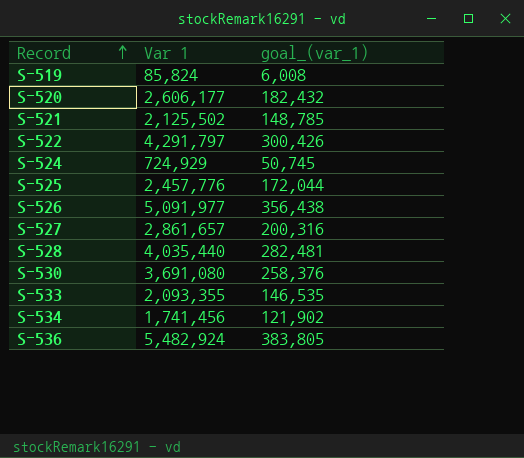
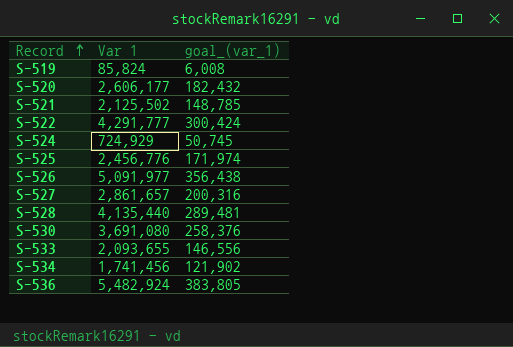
S-522 | Var 1: 4,291,797 -> 4,291,777
S-522 | goal_(var_1): 300,426 -> 300,424
S-525 | Var 1: 2,457,776 -> 2,456,776
S-525 | goal_(var_1): 172,044 -> 171,974
S-528 | Var 1: 4,035,440 -> 4,135,440
S-528 | goal_(var_1): 282,481 -> 289,481
S-533 | Var 1: 2,093,355 -> 2,093,655
S-533 | goal_(var_1): 146,535 -> 146,556

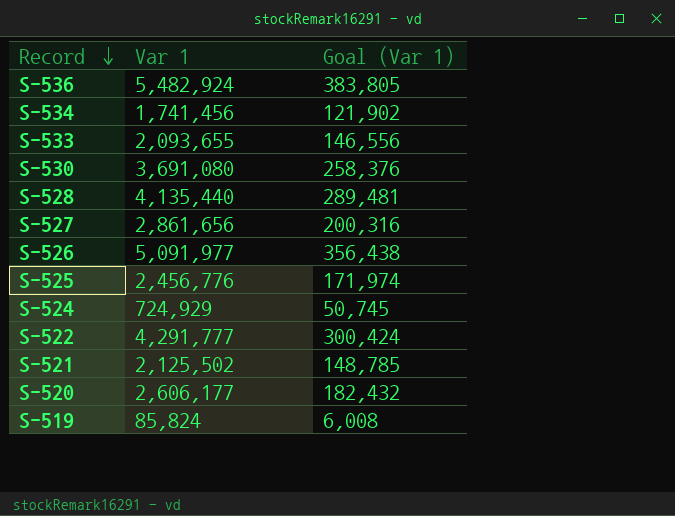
row order: Record ascending -> Record descending
column name: goal_(var_1) -> Goal (Var 1)
S-527 | Var 1: 2,861,657 -> 2,861,656

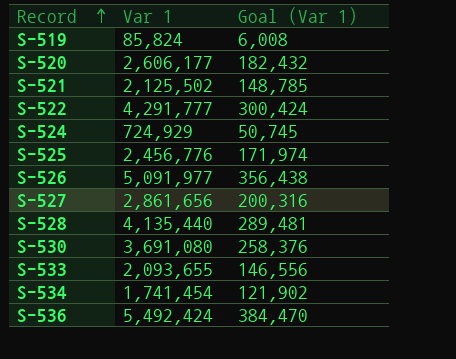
row order: Record descending -> Record ascending
S-534 | Var 1: 1,741,456 -> 1,741,454
S-536 | Var 1: 5,482,924 -> 5,492,424
S-536 | Goal (Var 1): 383,805 -> 384,470

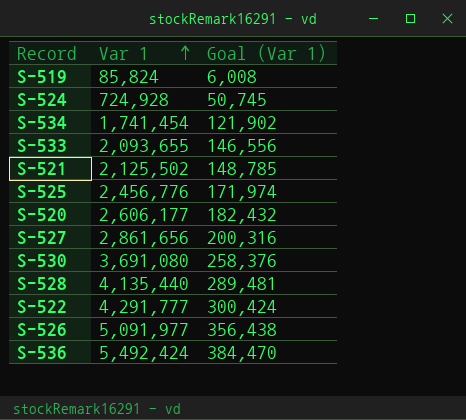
row order: Record ascending -> Var 1 ascending
S-524 | Var 1: 724,929 -> 724,928

